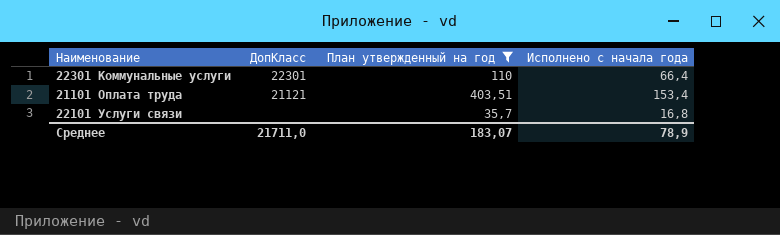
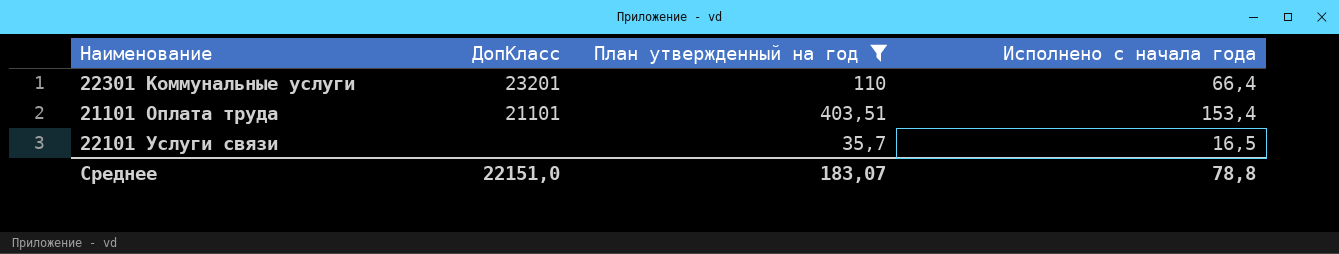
22301 Коммунальные услуги | ДопКласс: 22301 -> 23201
21101 Оплата труда | ДопКласс: 21121 -> 21101
22101 Услуги связи | Исполнено с начала года: 16,8 -> 16,5
Среднее | ДопКласс: 21711,0 -> 22151,0
Среднее | Исполнено с начала года: 78,9 -> 78,8

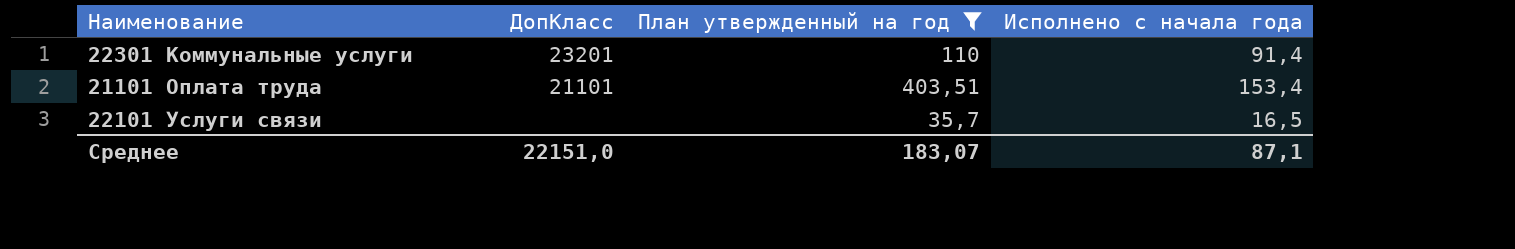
22301 Коммунальные услуги | Исполнено с начала года: 66,4 -> 91,4
Среднее | Исполнено с начала года: 78,8 -> 87,1

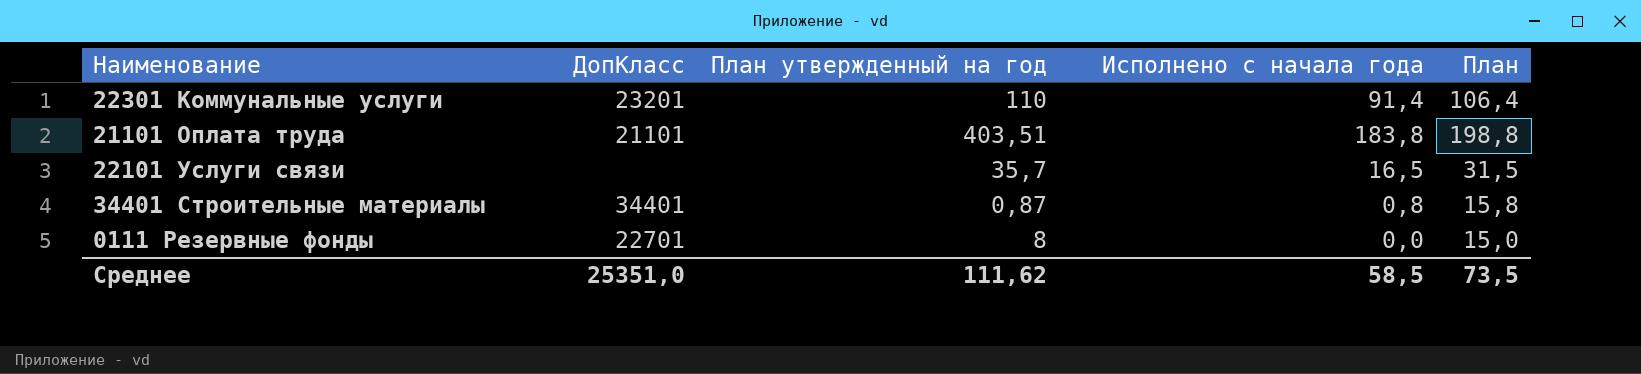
filter: План утвержденный на год >= 35,7 -> none
column План | formula: none -> [Исполнено с начала года] + 15
21101 Оплата труда | Исполнено с начала года: 153,4 -> 183,8
Среднее | ДопКласс: 22151,0 -> 25351,0
Среднее | План утвержденный на год: 183,07 -> 111,62
Среднее | Исполнено с начала года: 87,1 -> 58,5

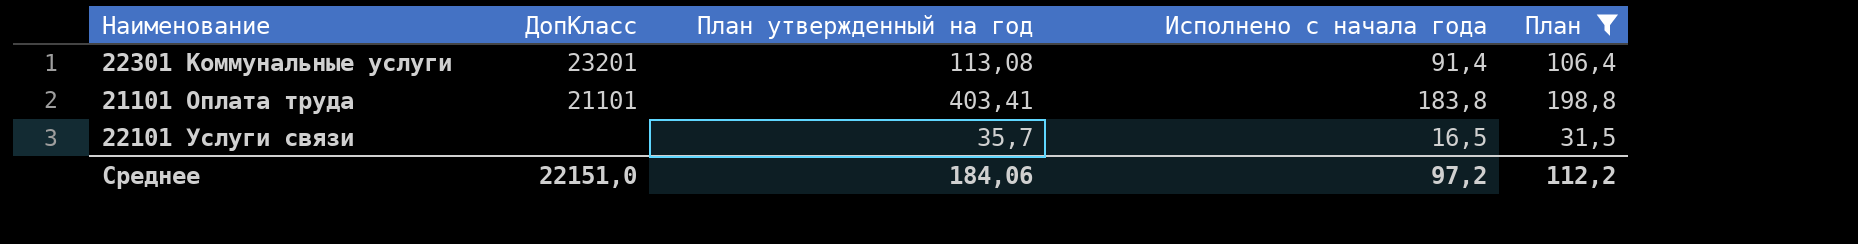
filter: none -> План >= 31,5
22301 Коммунальные услуги | План утвержденный на год: 110 -> 113,08
21101 Оплата труда | План утвержденный на год: 403,51 -> 403,41
Среднее | ДопКласс: 25351,0 -> 22151,0
Среднее | План утвержденный на год: 111,62 -> 184,06
Среднее | Исполнено с начала года: 58,5 -> 97,2
Среднее | План: 73,5 -> 112,2

